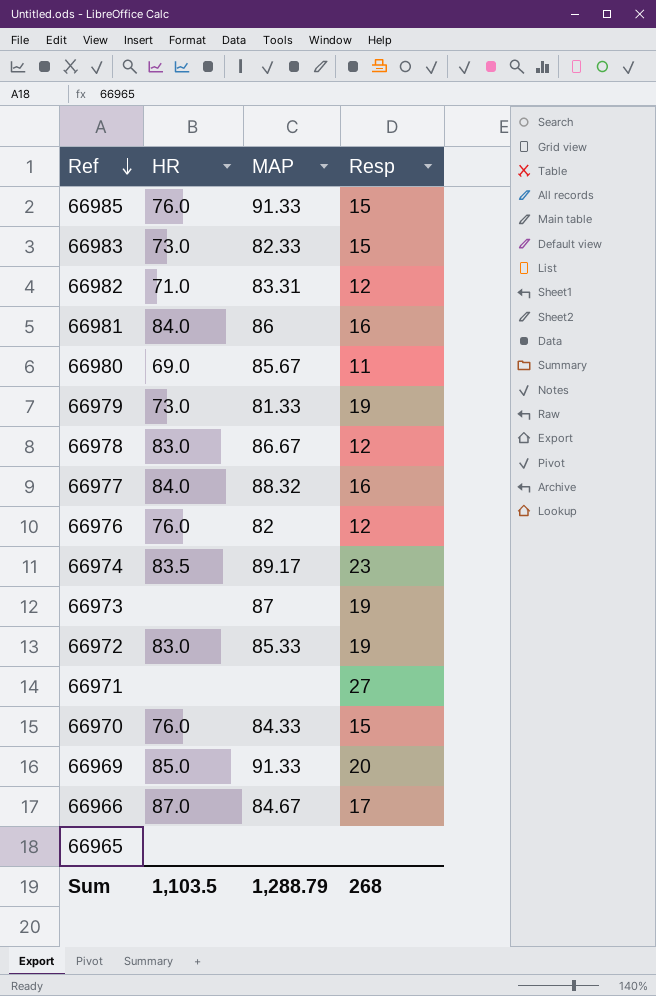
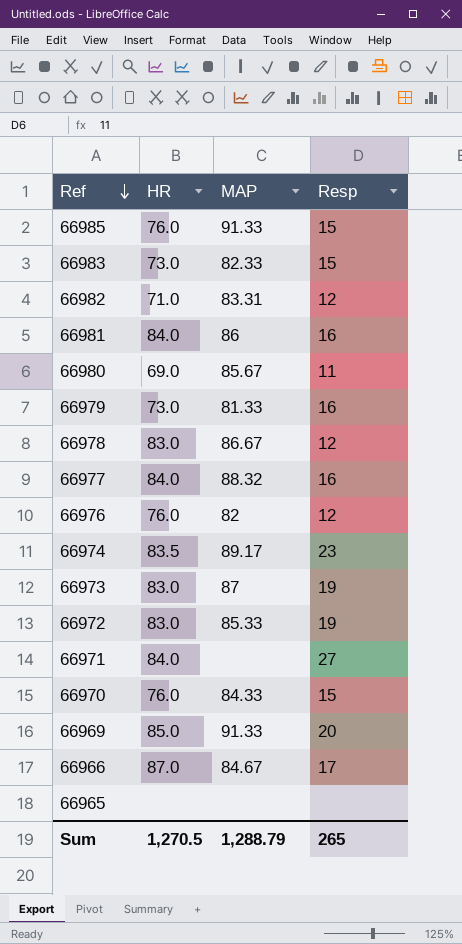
66979 | Resp: 19 -> 16
66973 | HR: none -> 83.0
66971 | HR: none -> 84.0
Sum | HR: 1,103.5 -> 1,270.5
Sum | Resp: 268 -> 265

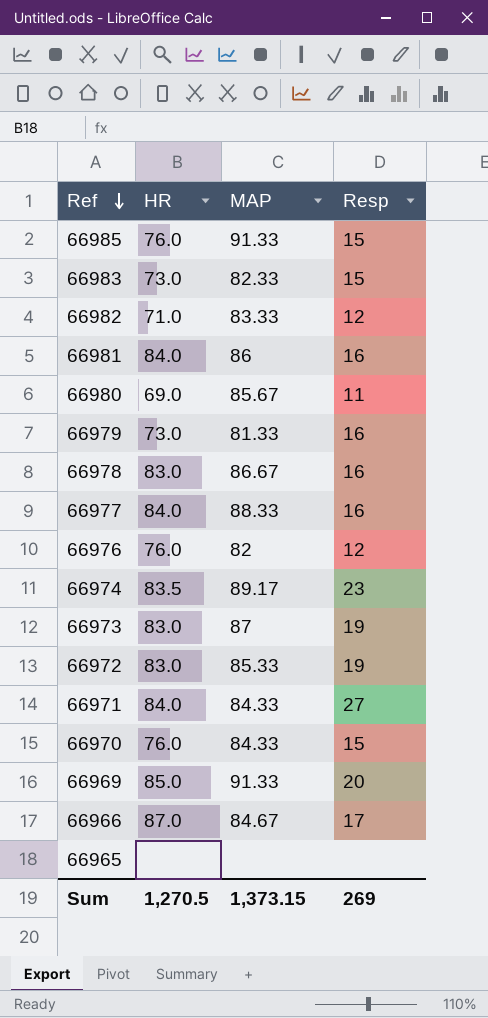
66982 | MAP: 83.31 -> 83.33
66978 | Resp: 12 -> 16
66977 | MAP: 88.32 -> 88.33
66971 | MAP: none -> 84.33
Sum | MAP: 1,288.79 -> 1,373.15
Sum | Resp: 265 -> 269

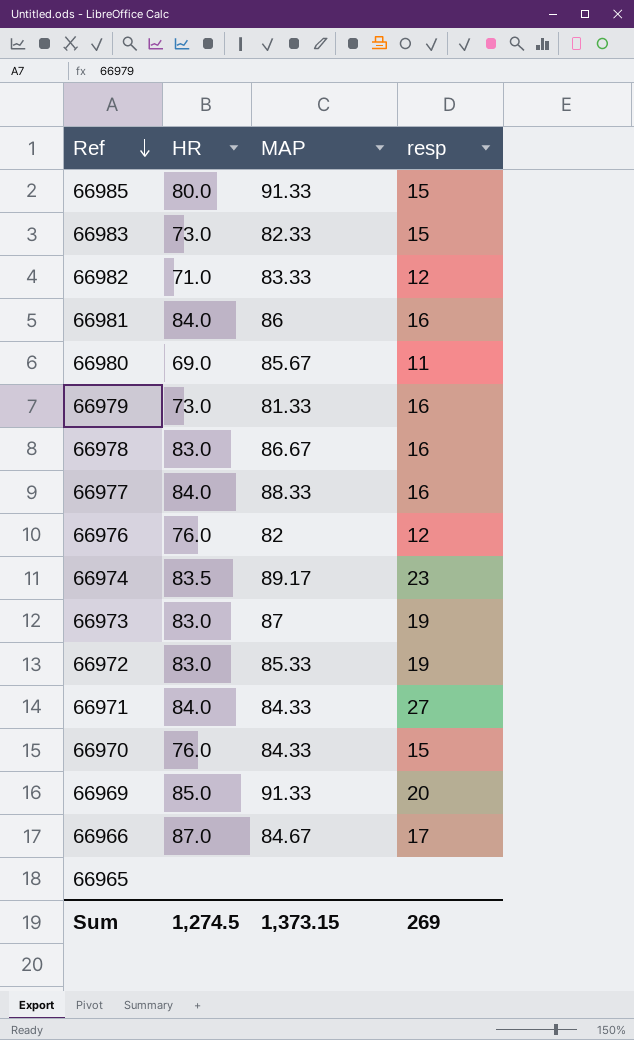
column name: Resp -> resp
66985 | HR: 76.0 -> 80.0
Sum | HR: 1,270.5 -> 1,274.5

